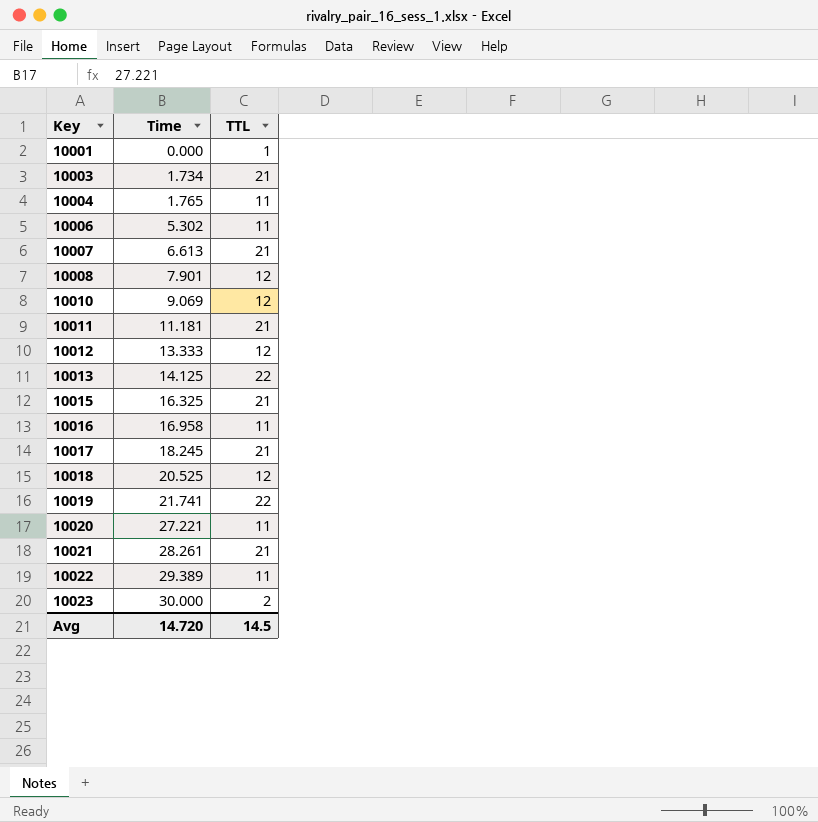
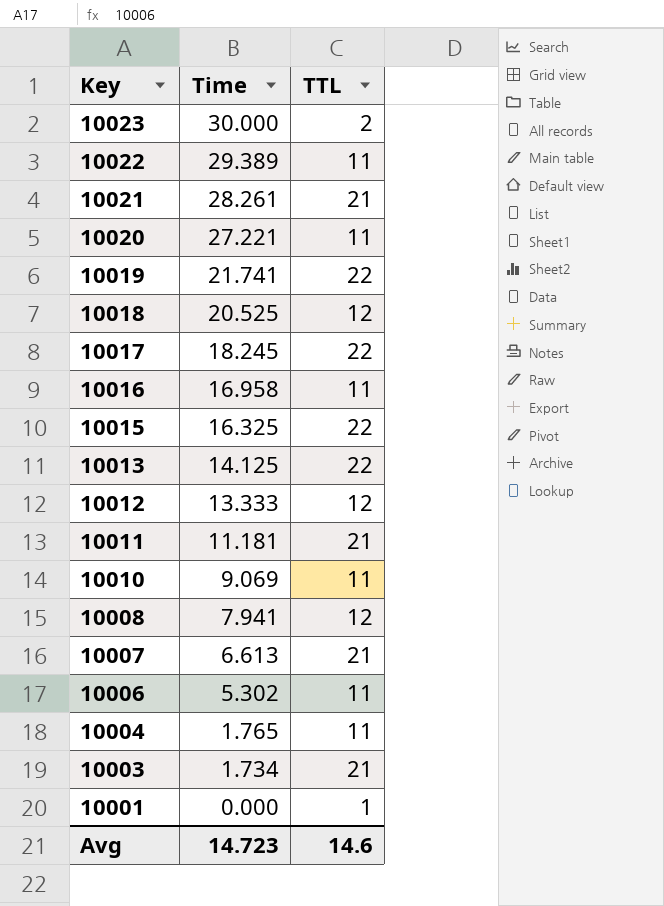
row order: Key ascending -> Key descending
10017 | TTL: 21 -> 22
10015 | TTL: 21 -> 22
10010 | TTL: 12 -> 11
10008 | Time: 7.901 -> 7.941
Avg | Time: 14.720 -> 14.723
Avg | TTL: 14.5 -> 14.6

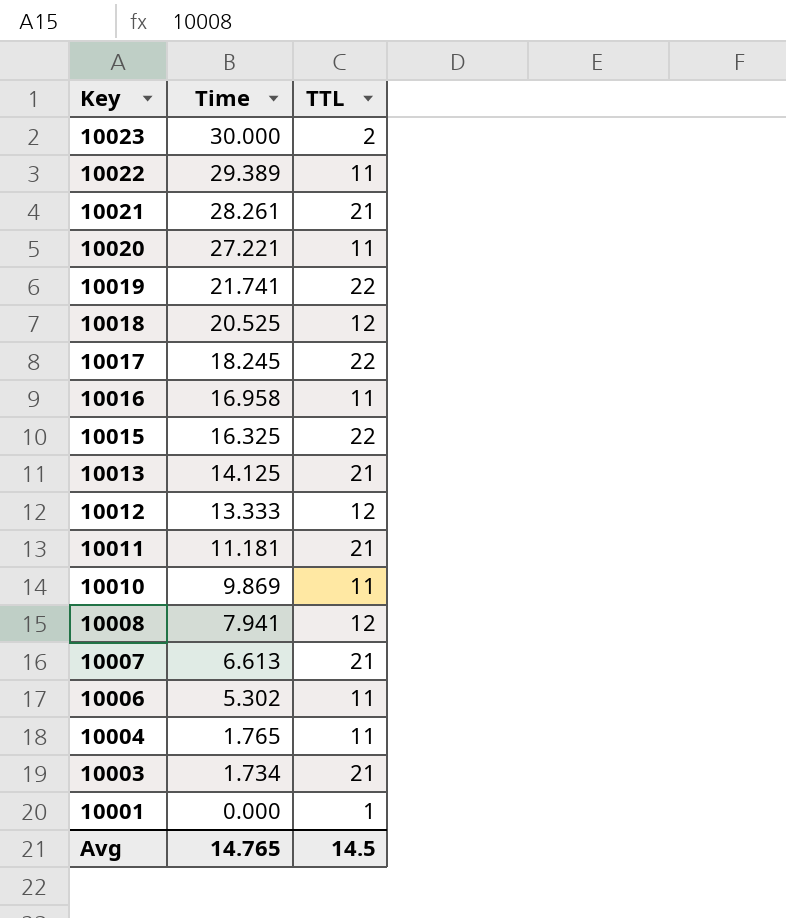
10013 | TTL: 22 -> 21
10010 | Time: 9.069 -> 9.869
Avg | Time: 14.723 -> 14.765
Avg | TTL: 14.6 -> 14.5

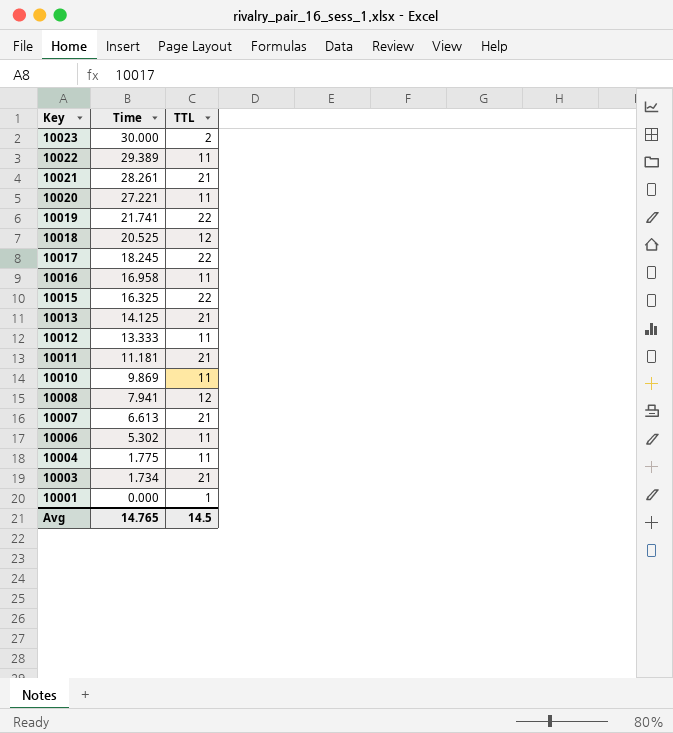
10012 | TTL: 12 -> 11
10004 | Time: 1.765 -> 1.775

